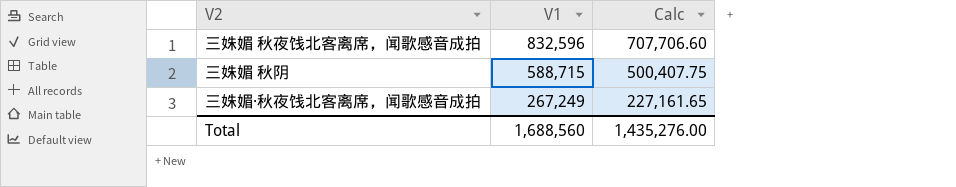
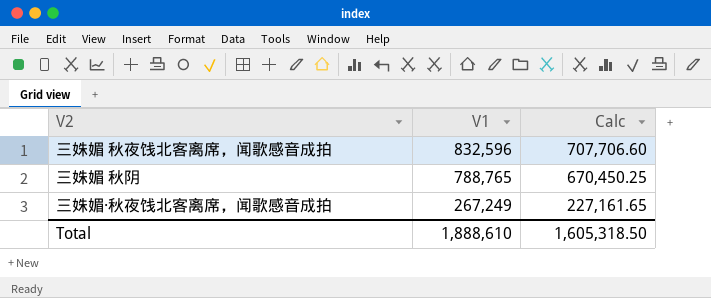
三姝媚 秋阴 | V1: 588,715 -> 788,765
三姝媚 秋阴 | Calc: 500,407.75 -> 670,450.25
Total | V1: 1,688,560 -> 1,888,610
Total | Calc: 1,435,276.00 -> 1,605,318.50

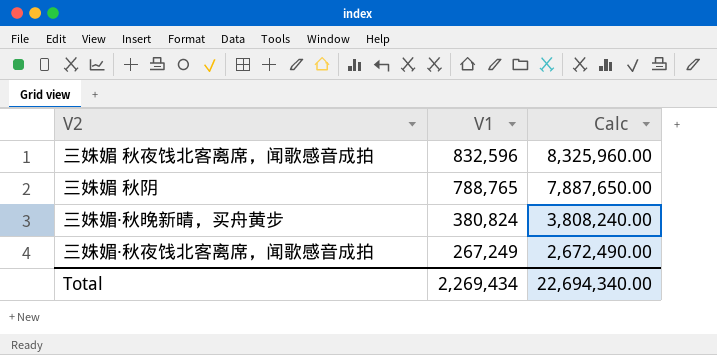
column Calc | formula: [V1] * 0.85 -> [V1] * 10
row 三姝媚·秋晚新晴，买舟黄步: none -> 380,824 | 3,808,240.00
Total | V1: 1,888,610 -> 2,269,434
Total | Calc: 1,605,318.50 -> 22,694,340.00

